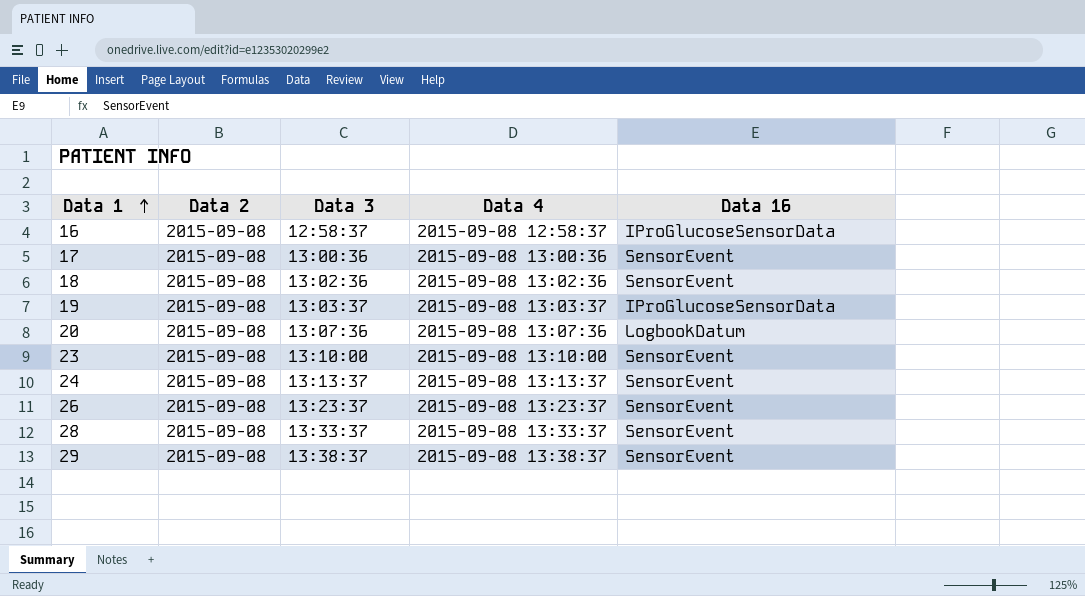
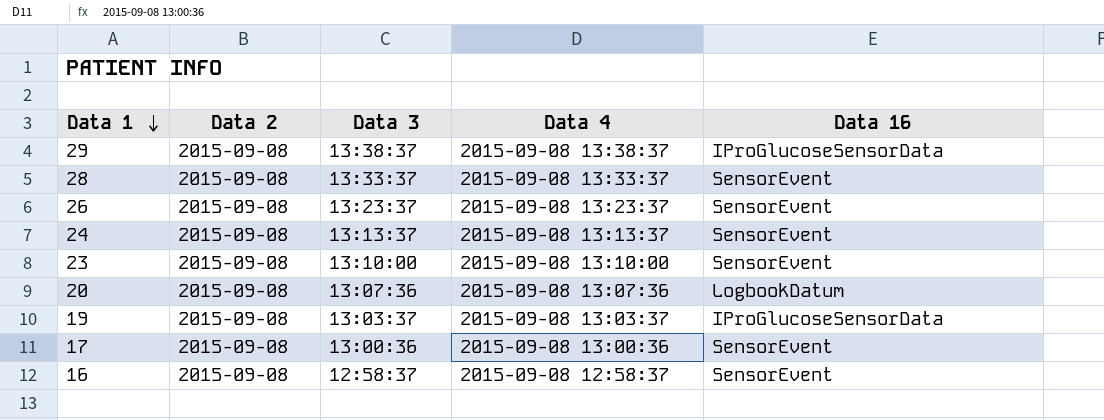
row order: Data 1 ascending -> Data 1 descending
row 18: 2015-09-08 | 13:02:36 | 2015-09-08 13:02:36 | SensorEvent -> none
29 | Data 16: SensorEvent -> IProGlucoseSensorData
16 | Data 16: IProGlucoseSensorData -> SensorEvent

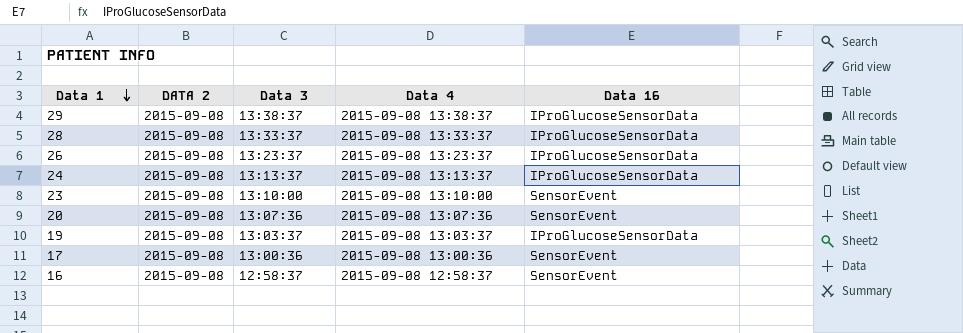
column name: Data 2 -> DATA 2
28 | Data 16: SensorEvent -> IProGlucoseSensorData
26 | Data 16: SensorEvent -> IProGlucoseSensorData
24 | Data 16: SensorEvent -> IProGlucoseSensorData
20 | Data 16: LogbookDatum -> SensorEvent

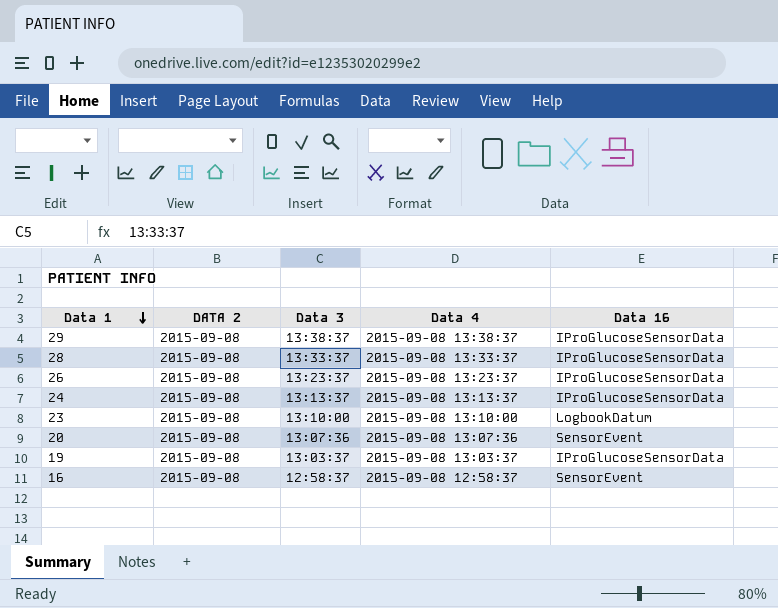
row 17: 2015-09-08 | 13:00:36 | 2015-09-08 13:00:36 | SensorEvent -> none
23 | Data 16: SensorEvent -> LogbookDatum

